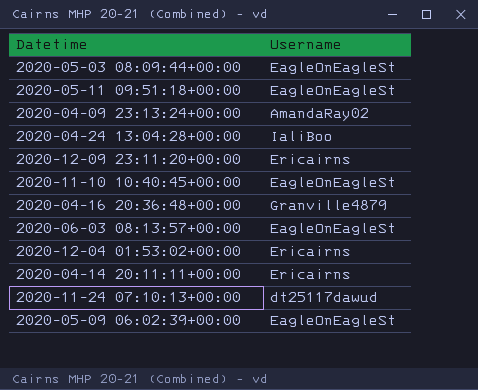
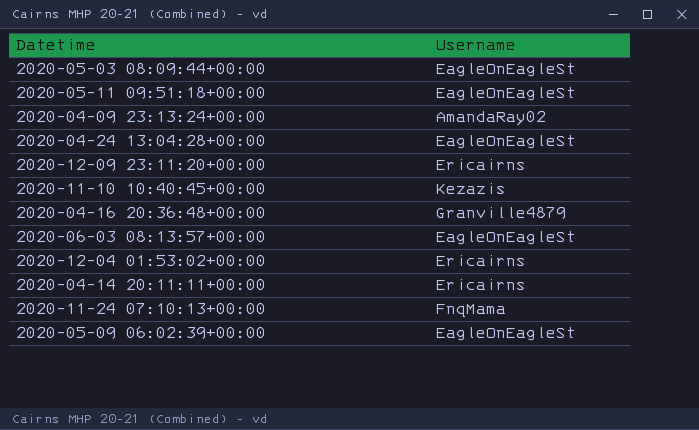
2020-04-24 13:04:28+00:00 | Username: IaliBoo -> EagleOnEagleSt
2020-11-10 10:40:45+00:00 | Username: EagleOnEagleSt -> Kezazis
2020-11-24 07:10:13+00:00 | Username: dt25117dawud -> FnqMama

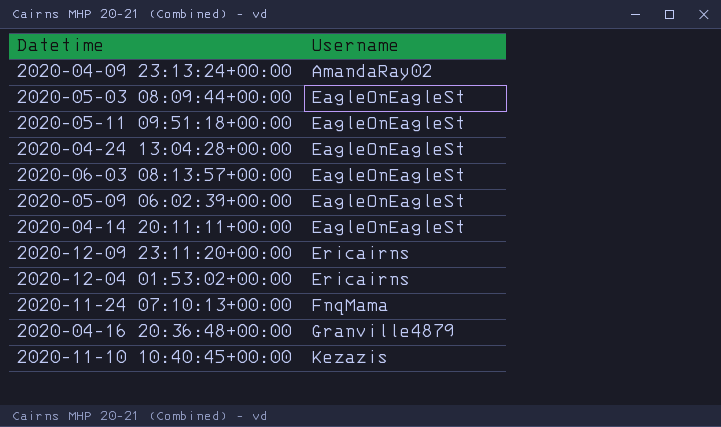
row order: none -> Username ascending
2020-04-14 20:11:11+00:00 | Username: Ericairns -> EagleOnEagleSt

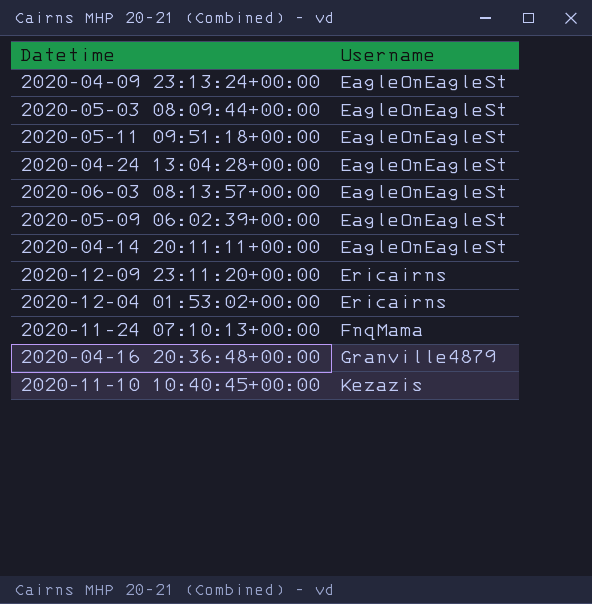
2020-04-09 23:13:24+00:00 | Username: AmandaRay02 -> EagleOnEagleSt

